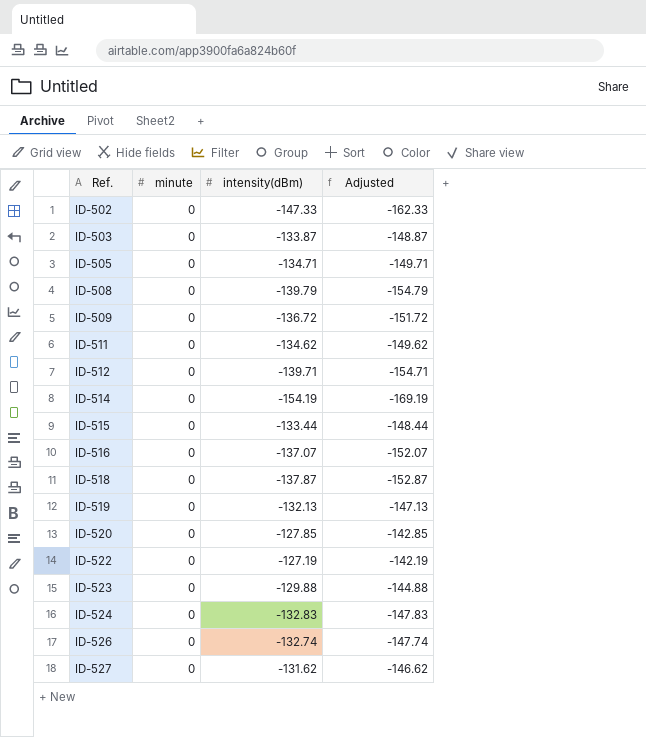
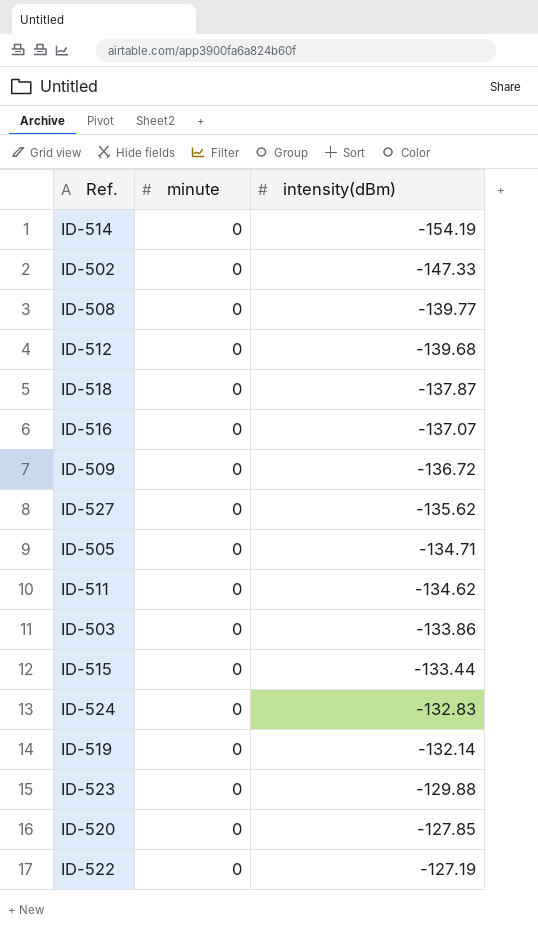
row order: Ref. ascending -> intensity(dBm) ascending
column Adjusted | formula: [intensity(dBm)] - 15 -> none
row ID-526: 0 | -132.74 | -147.74 -> none
ID-508 | intensity(dBm): -139.79 -> -139.77
ID-512 | intensity(dBm): -139.71 -> -139.68
ID-527 | intensity(dBm): -131.62 -> -135.62
ID-503 | intensity(dBm): -133.87 -> -133.86
ID-519 | intensity(dBm): -132.13 -> -132.14

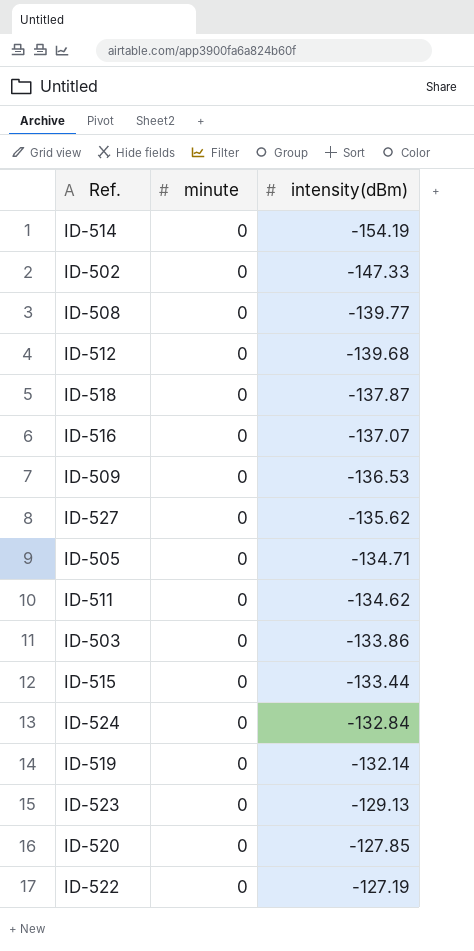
ID-509 | intensity(dBm): -136.72 -> -136.53
ID-524 | intensity(dBm): -132.83 -> -132.84
ID-523 | intensity(dBm): -129.88 -> -129.13

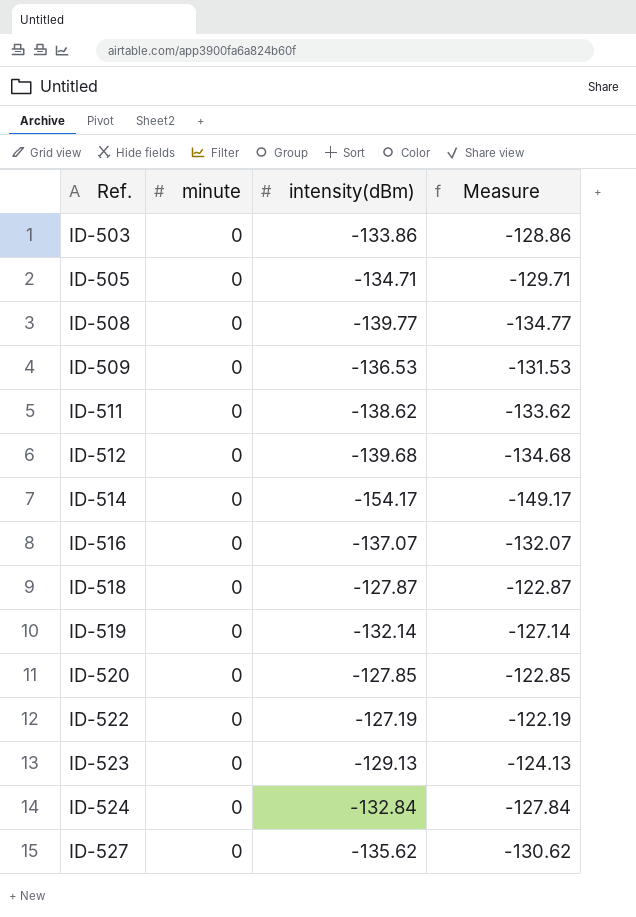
row order: intensity(dBm) ascending -> Ref. ascending
column Measure | formula: none -> [intensity(dBm)] + 5
row ID-502: 0 | -147.33 -> none
row ID-515: 0 | -133.44 -> none
ID-511 | intensity(dBm): -134.62 -> -138.62
ID-514 | intensity(dBm): -154.19 -> -154.17
ID-518 | intensity(dBm): -137.87 -> -127.87

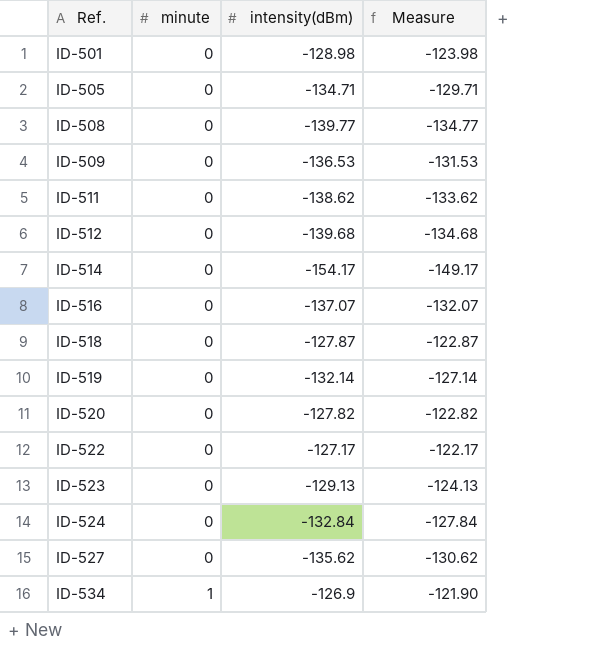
row ID-503: 0 | -133.86 | -128.86 -> none
row ID-501: none -> 0 | -128.98 | -123.98
ID-520 | intensity(dBm): -127.85 -> -127.82
ID-520 | Measure: -122.85 -> -122.82
ID-522 | intensity(dBm): -127.19 -> -127.17
ID-522 | Measure: -122.19 -> -122.17
row ID-534: none -> 1 | -126.9 | -121.90

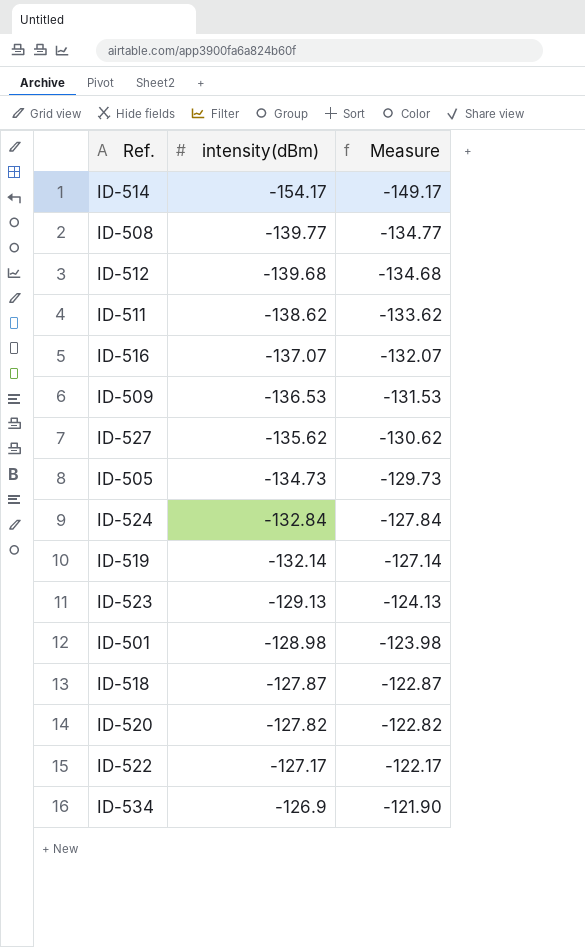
row order: Ref. ascending -> intensity(dBm) ascending
column minute | position: 2 -> none
ID-505 | intensity(dBm): -134.71 -> -134.73
ID-505 | Measure: -129.71 -> -129.73

